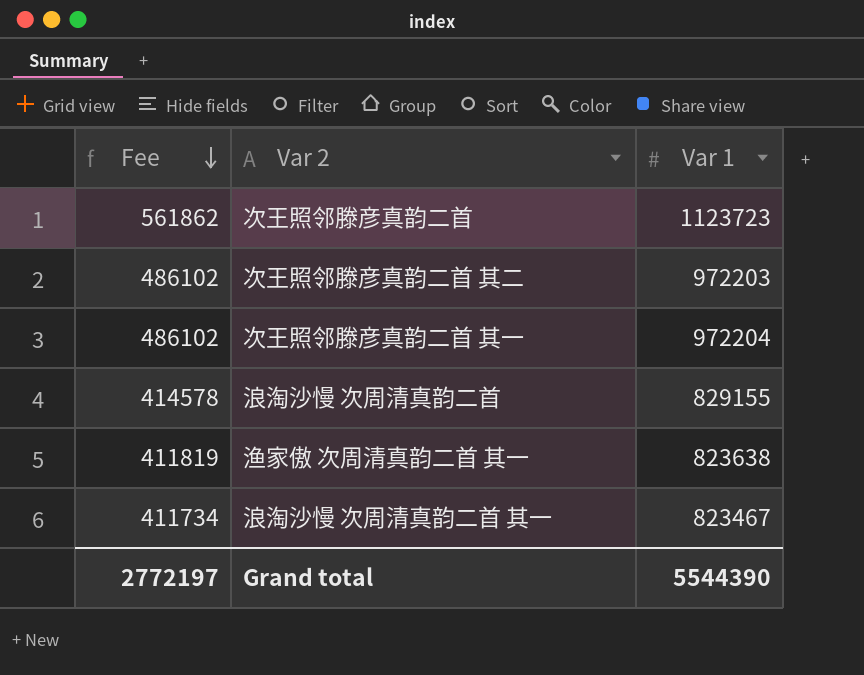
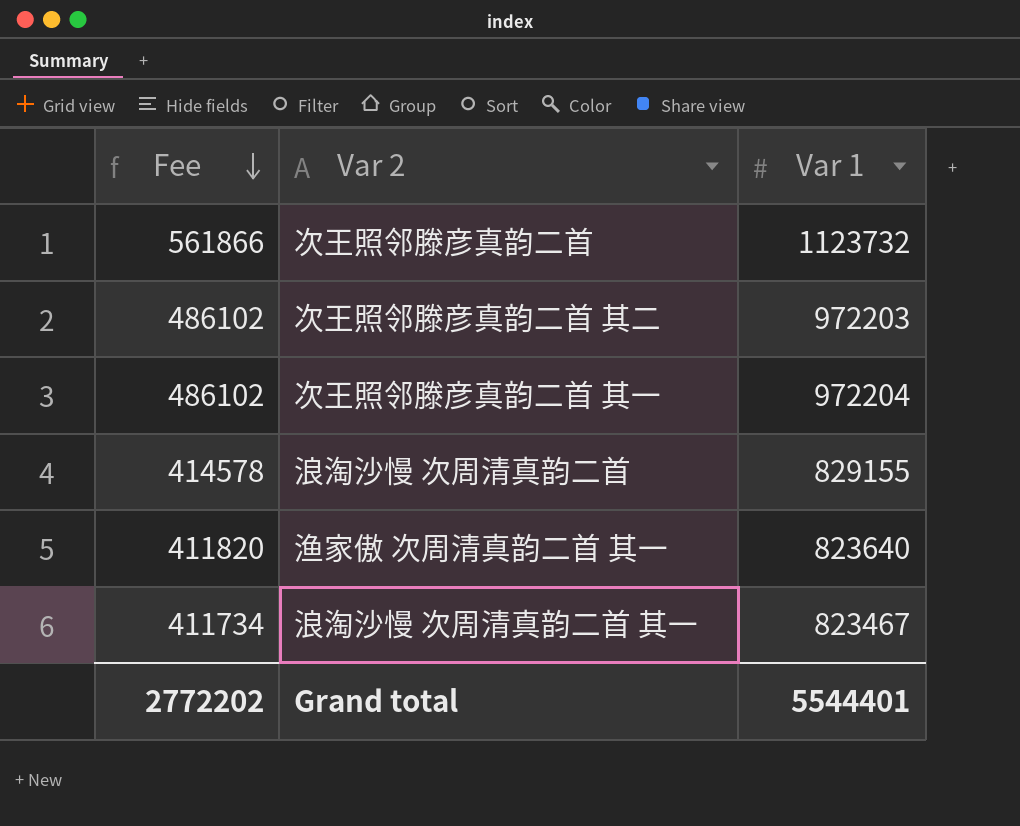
次王照邻滕彦真韵二首 | Fee: 561862 -> 561866
次王照邻滕彦真韵二首 | Var 1: 1123723 -> 1123732
渔家傲 次周清真韵二首 其一 | Fee: 411819 -> 411820
渔家傲 次周清真韵二首 其一 | Var 1: 823638 -> 823640
Grand total | Fee: 2772197 -> 2772202
Grand total | Var 1: 5544390 -> 5544401

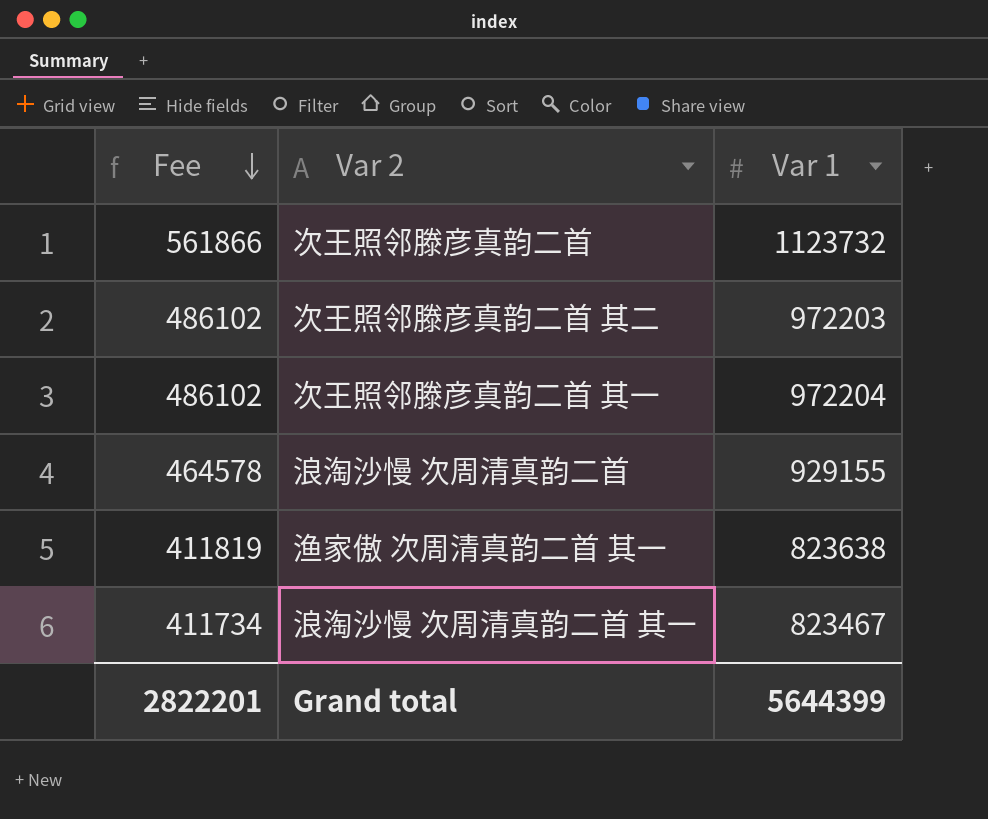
浪淘沙慢 次周清真韵二首 | Fee: 414578 -> 464578
浪淘沙慢 次周清真韵二首 | Var 1: 829155 -> 929155
渔家傲 次周清真韵二首 其一 | Fee: 411820 -> 411819
渔家傲 次周清真韵二首 其一 | Var 1: 823640 -> 823638
Grand total | Fee: 2772202 -> 2822201
Grand total | Var 1: 5544401 -> 5644399

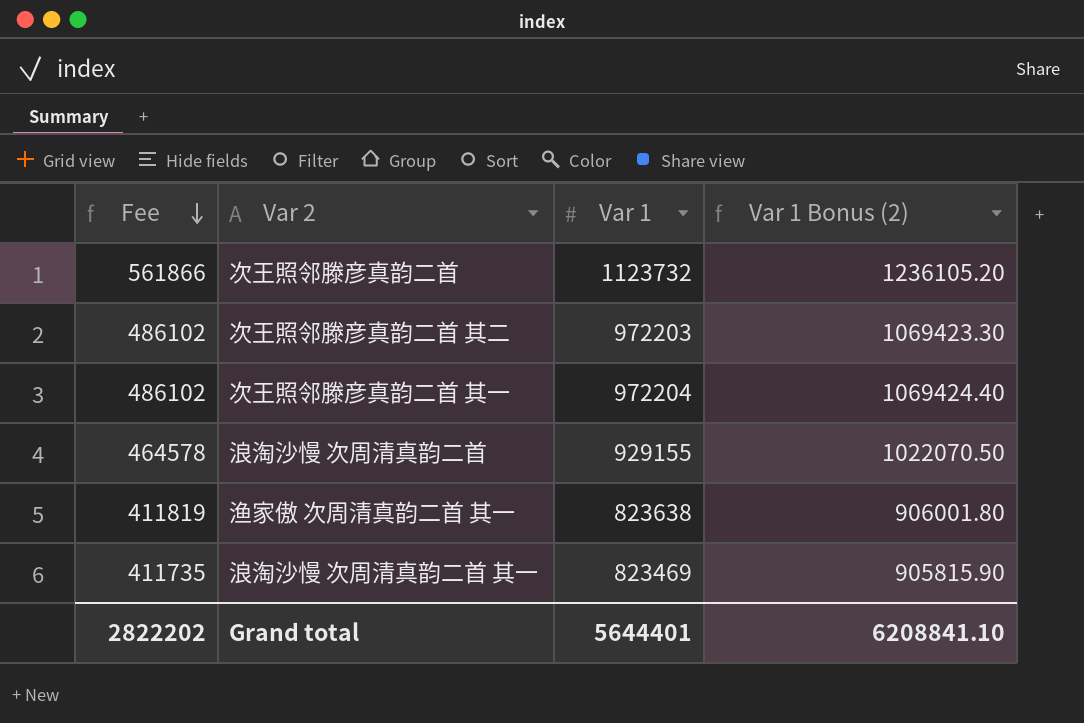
column Var 1 Bonus (2) | formula: none -> [Var 1] * 1.1
浪淘沙慢 次周清真韵二首 其一 | Fee: 411734 -> 411735
浪淘沙慢 次周清真韵二首 其一 | Var 1: 823467 -> 823469
Grand total | Fee: 2822201 -> 2822202
Grand total | Var 1: 5644399 -> 5644401

